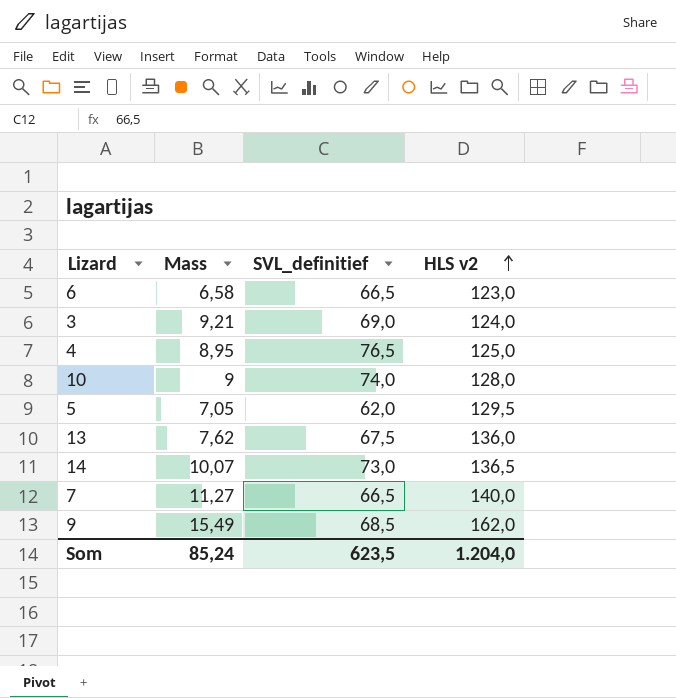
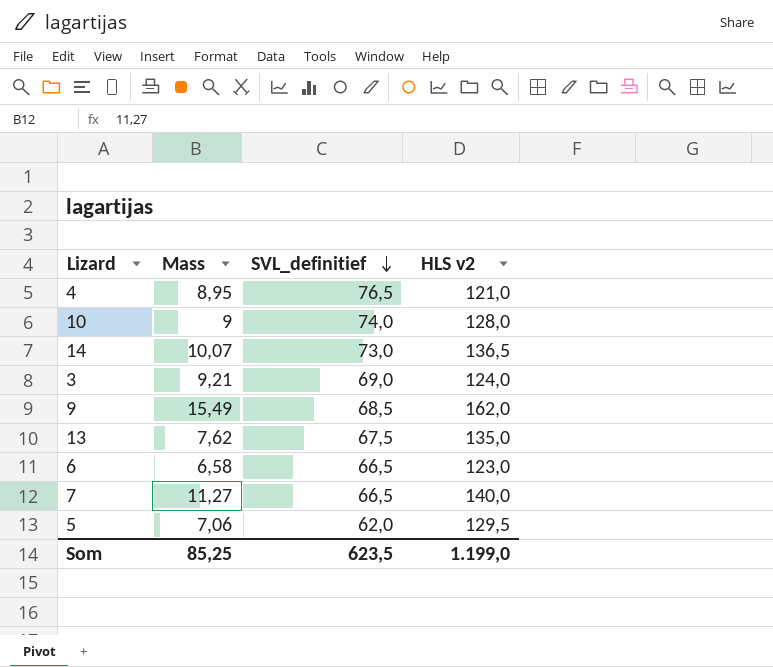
row order: HLS v2 ascending -> SVL_definitief descending
4 | HLS v2: 125,0 -> 121,0
13 | HLS v2: 136,0 -> 135,0
5 | Mass: 7,05 -> 7,06
Som | Mass: 85,24 -> 85,25
Som | HLS v2: 1.204,0 -> 1.199,0

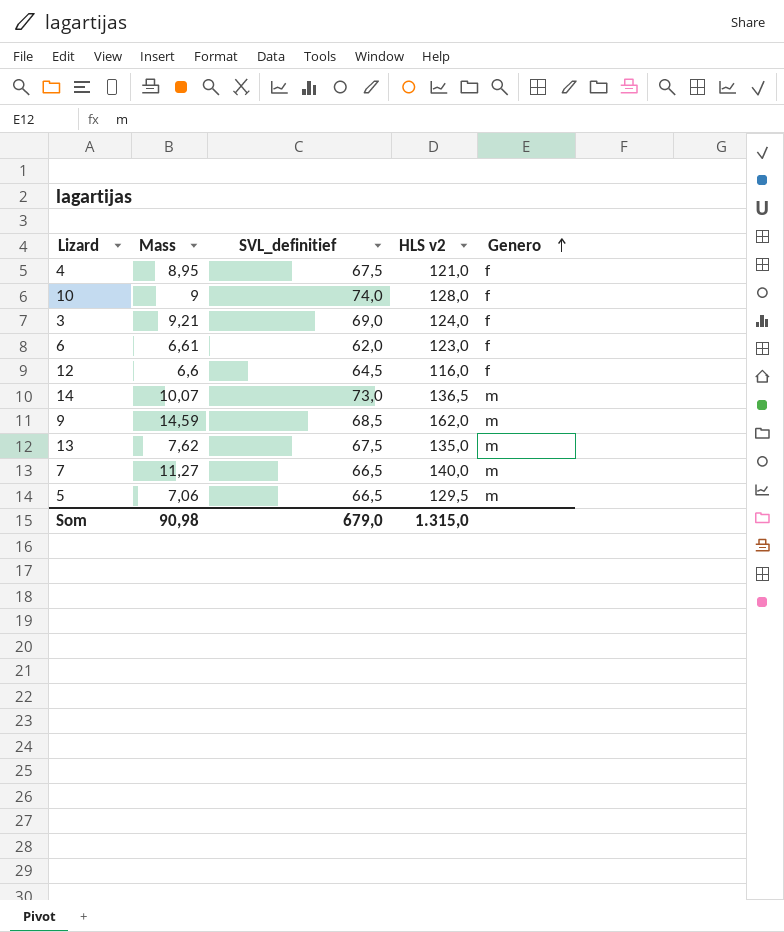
row order: SVL_definitief descending -> Genero ascending
column Genero | position: none -> 5
4 | SVL_definitief: 76,5 -> 67,5
6 | Mass: 6,58 -> 6,61
6 | SVL_definitief: 66,5 -> 62,0
row 12: none -> 6,6 | 64,5 | 116,0 | f
9 | Mass: 15,49 -> 14,59
5 | SVL_definitief: 62,0 -> 66,5
Som | Mass: 85,25 -> 90,98
Som | SVL_definitief: 623,5 -> 679,0
Som | HLS v2: 1.199,0 -> 1.315,0

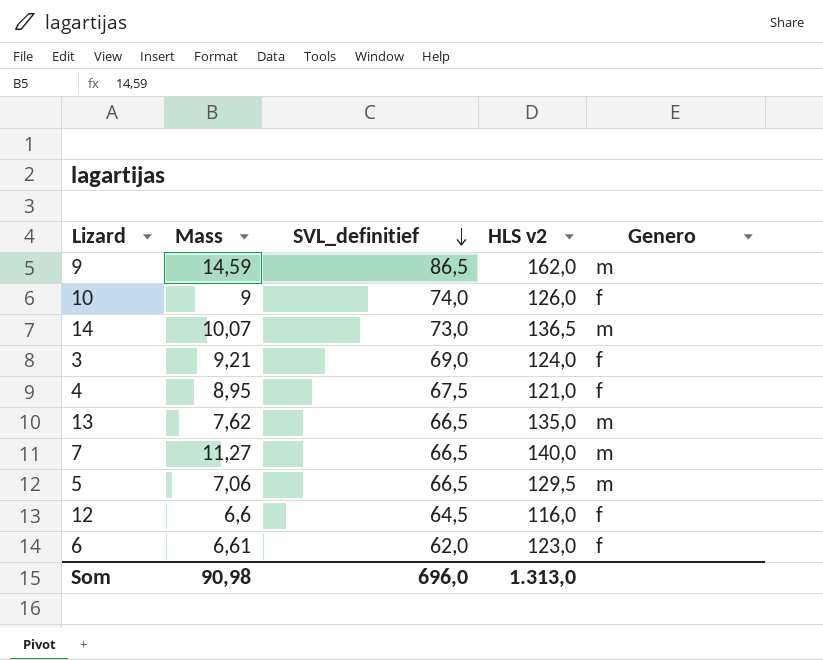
row order: Genero ascending -> SVL_definitief descending
9 | SVL_definitief: 68,5 -> 86,5
10 | HLS v2: 128,0 -> 126,0
13 | SVL_definitief: 67,5 -> 66,5
Som | SVL_definitief: 679,0 -> 696,0
Som | HLS v2: 1.315,0 -> 1.313,0

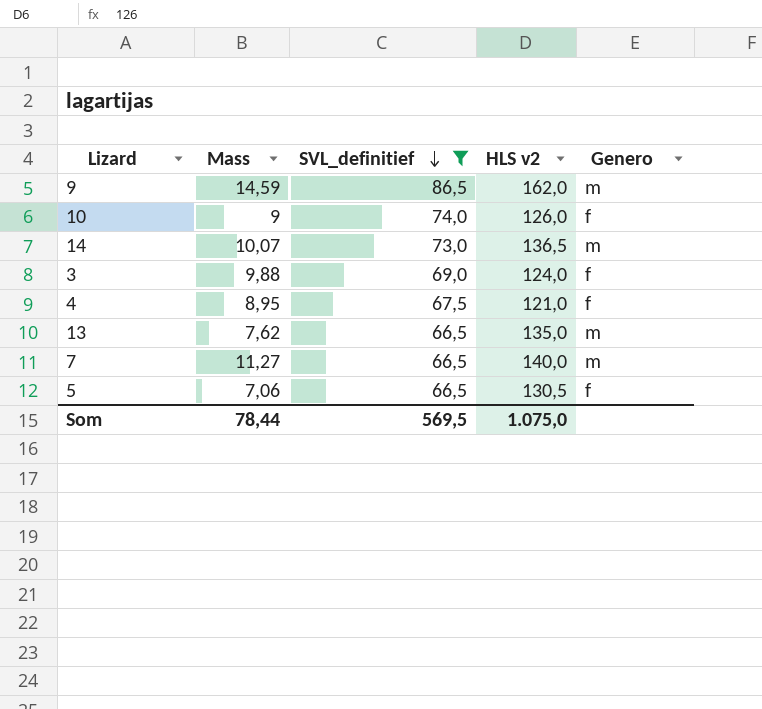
filter: none -> SVL_definitief >= 66,5
3 | Mass: 9,21 -> 9,88
5 | HLS v2: 129,5 -> 130,5
5 | Genero: m -> f
Som | Mass: 90,98 -> 78,44
Som | SVL_definitief: 696,0 -> 569,5
Som | HLS v2: 1.313,0 -> 1.075,0

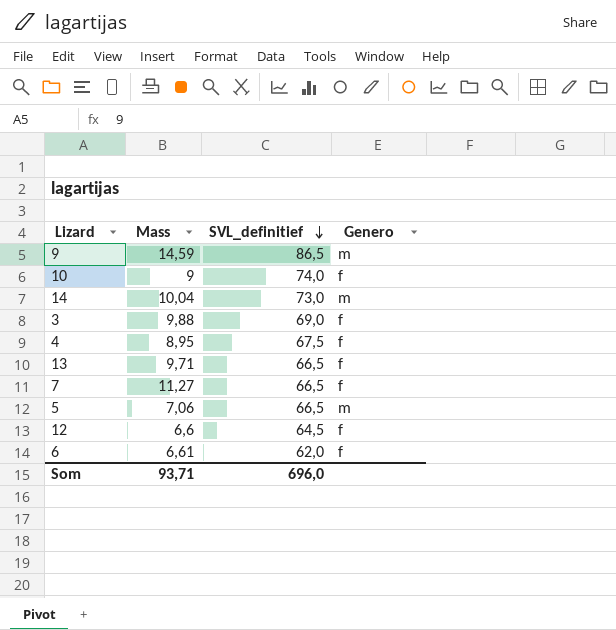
filter: SVL_definitief >= 66,5 -> none
column HLS v2 | position: 4 -> none
14 | Mass: 10,07 -> 10,04
13 | Mass: 7,62 -> 9,71
13 | Genero: m -> f
7 | Genero: m -> f
5 | Genero: f -> m
Som | Mass: 78,44 -> 93,71
Som | SVL_definitief: 569,5 -> 696,0

